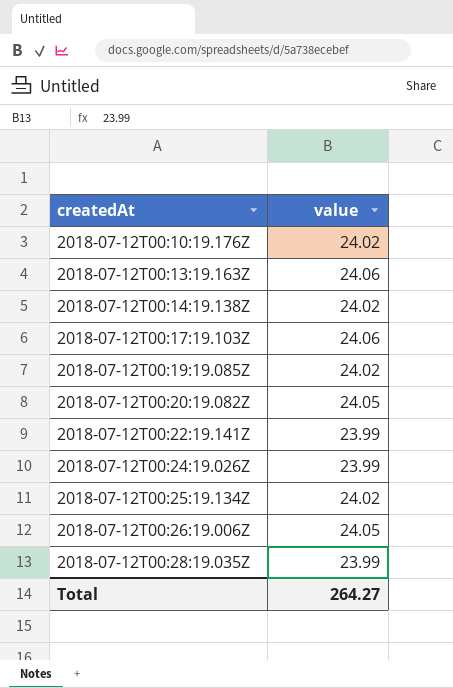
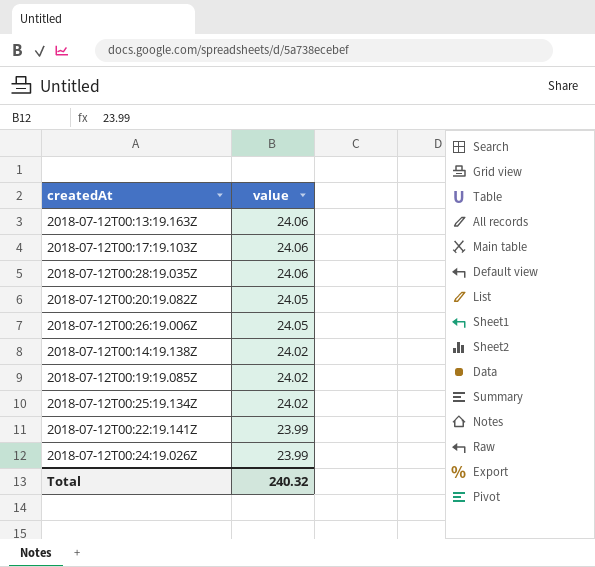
row order: createdAt ascending -> value descending
row 2018-07-12T00:10:19.176Z: 24.02 -> none
2018-07-12T00:28:19.035Z | value: 23.99 -> 24.06
Total | value: 264.27 -> 240.32

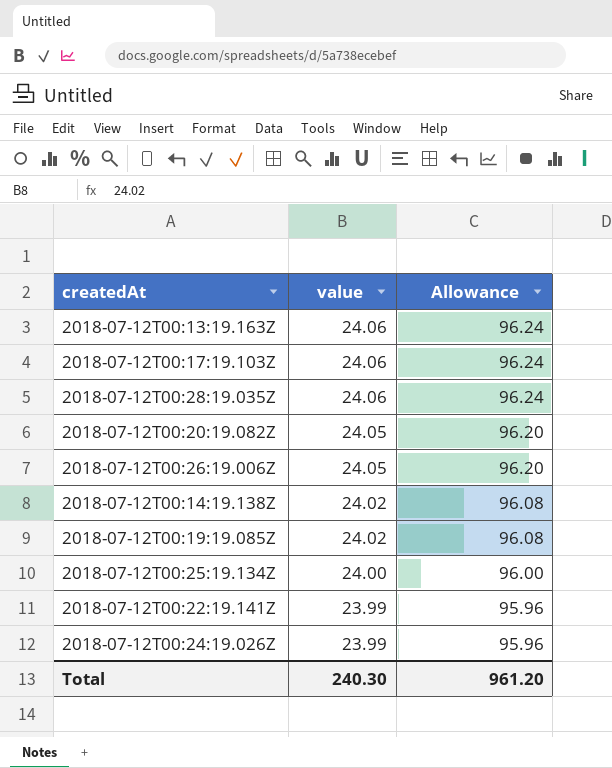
column Allowance | formula: none -> [value] * 4
2018-07-12T00:25:19.134Z | value: 24.02 -> 24.00
Total | value: 240.32 -> 240.30

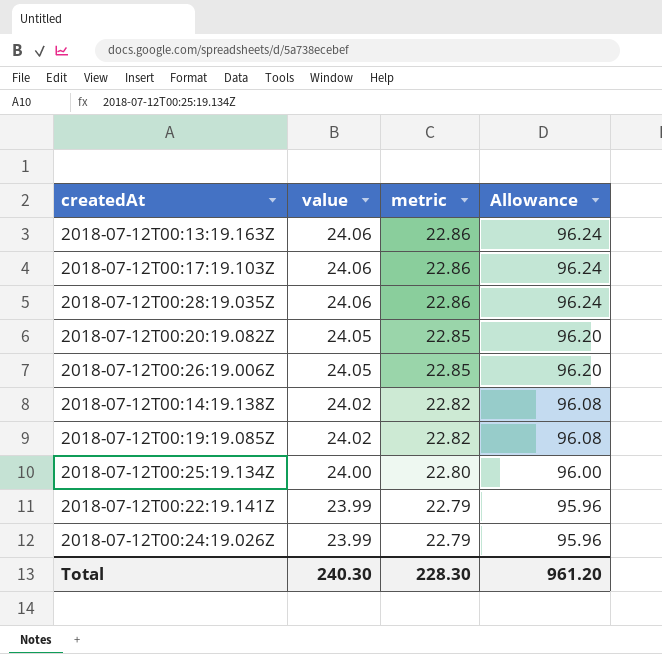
column metric | formula: none -> [value] * 0.95

